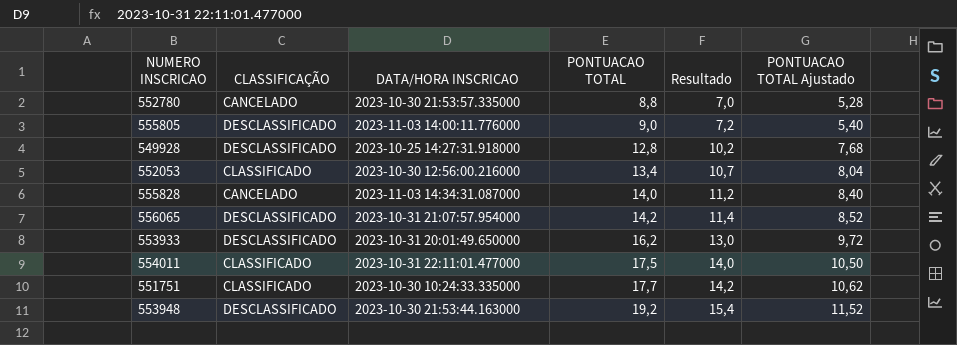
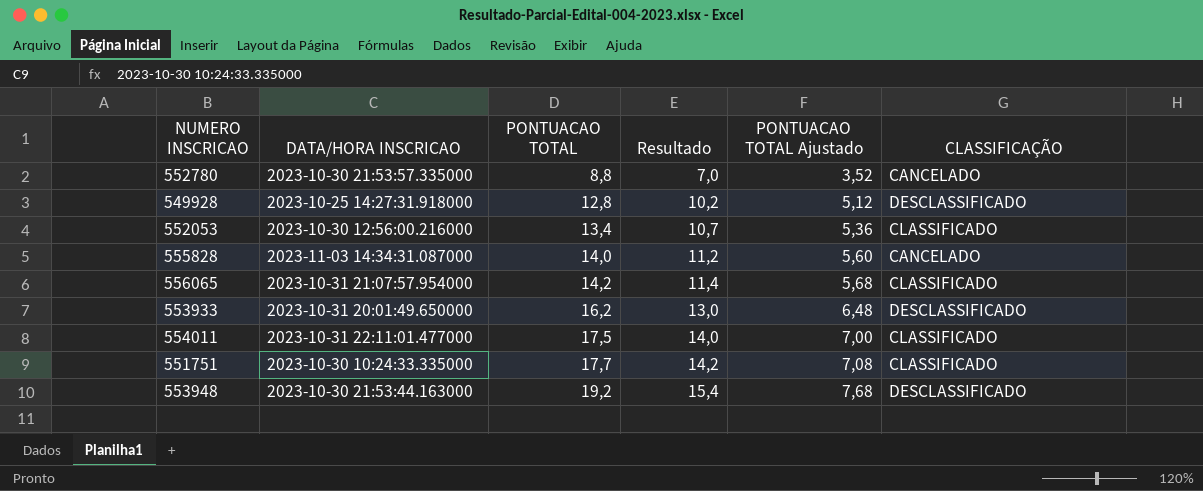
column PONTUACAO TOTAL Ajustado | formula: [PONTUACAO TOTAL] * 0,6 -> [PONTUACAO TOTAL] * 0,4
column CLASSIFICAÇÃO | position: 2 -> 6
row 555805: DESCLASSIFICADO | 2023-11-03 14:00:11.776000 | 9,0 | 7,2 | 5,40 -> none
556065 | CLASSIFICAÇÃO: DESCLASSIFICADO -> CLASSIFICADO

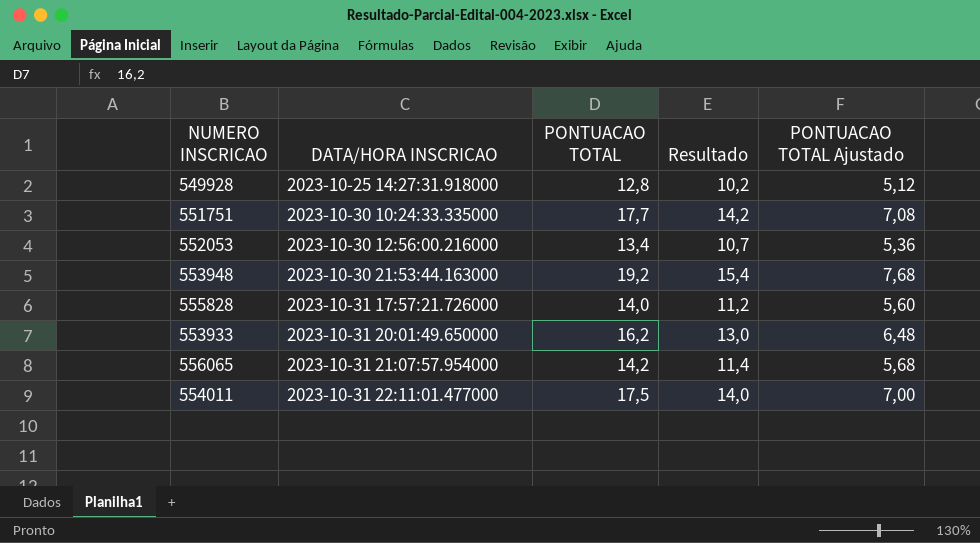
row order: PONTUACAO TOTAL ascending -> DATA/HORA INSCRICAO ascending
column CLASSIFICAÇÃO | position: 6 -> none
row 552780: 2023-10-30 21:53:57.335000 | 8,8 | 7,0 | 3,52 | CANCELADO -> none
555828 | DATA/HORA INSCRICAO: 2023-11-03 14:34:31.087000 -> 2023-10-31 17:57:21.726000

